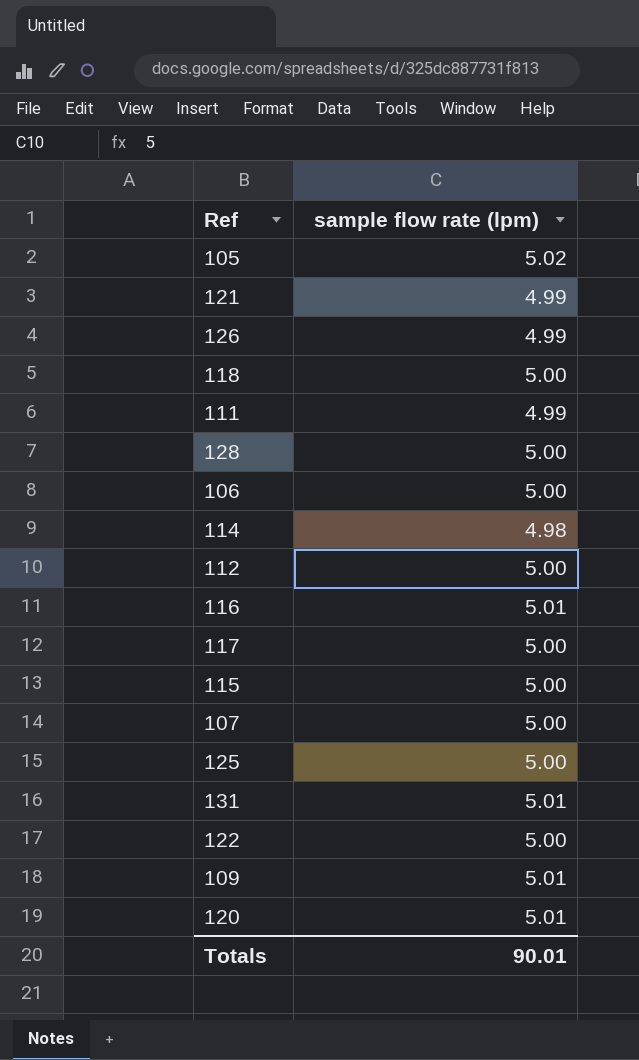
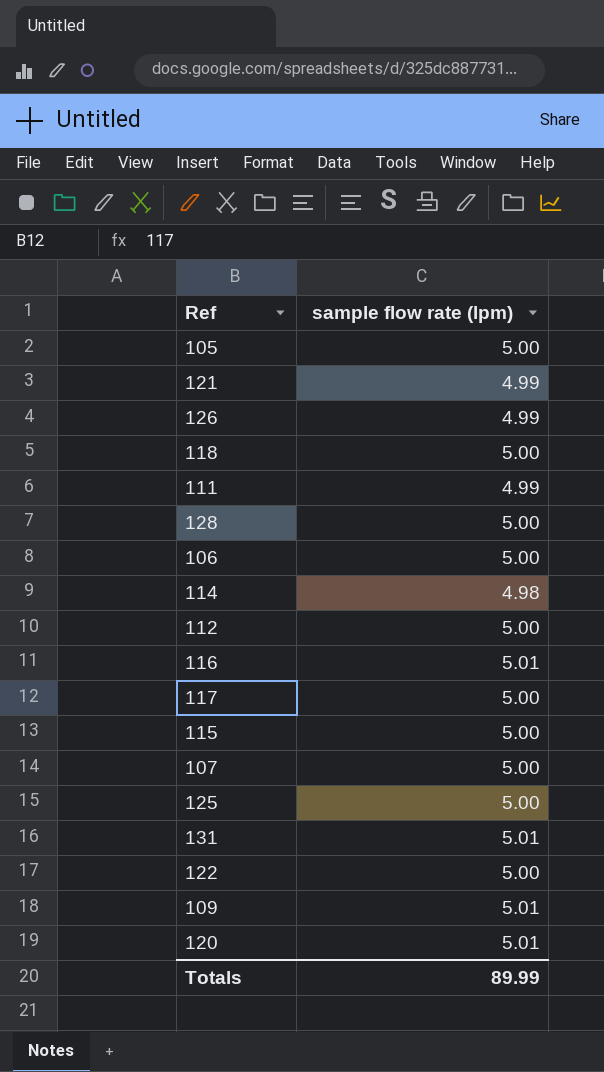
105 | sample flow rate (lpm): 5.02 -> 5.00
Totals | sample flow rate (lpm): 90.01 -> 89.99

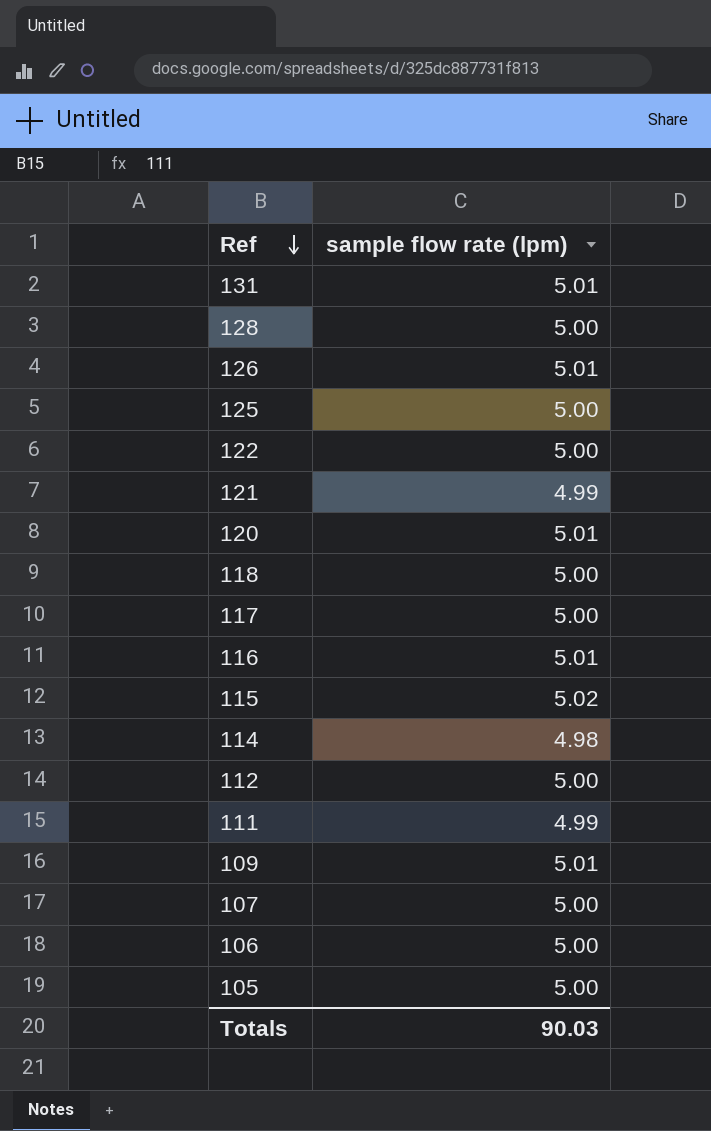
row order: none -> Ref descending
126 | sample flow rate (lpm): 4.99 -> 5.01
115 | sample flow rate (lpm): 5.00 -> 5.02
Totals | sample flow rate (lpm): 89.99 -> 90.03

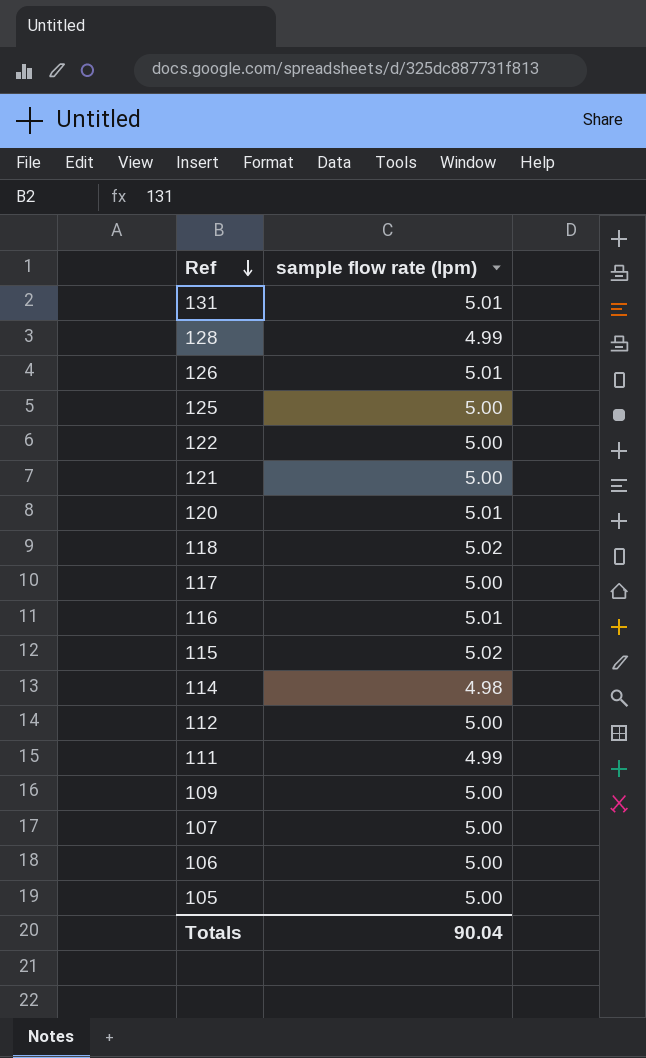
128 | sample flow rate (lpm): 5.00 -> 4.99
121 | sample flow rate (lpm): 4.99 -> 5.00
118 | sample flow rate (lpm): 5.00 -> 5.02
109 | sample flow rate (lpm): 5.01 -> 5.00
Totals | sample flow rate (lpm): 90.03 -> 90.04

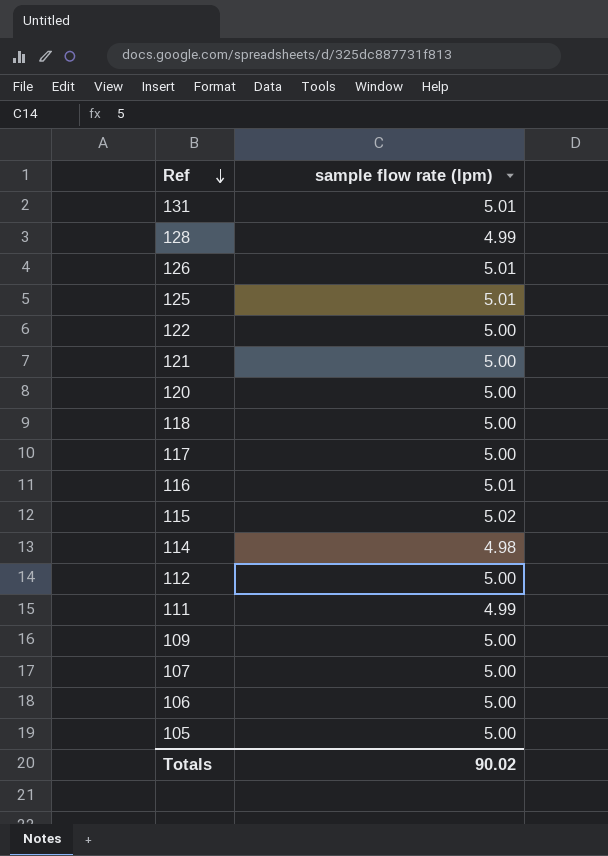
125 | sample flow rate (lpm): 5.00 -> 5.01
120 | sample flow rate (lpm): 5.01 -> 5.00
118 | sample flow rate (lpm): 5.02 -> 5.00
Totals | sample flow rate (lpm): 90.04 -> 90.02

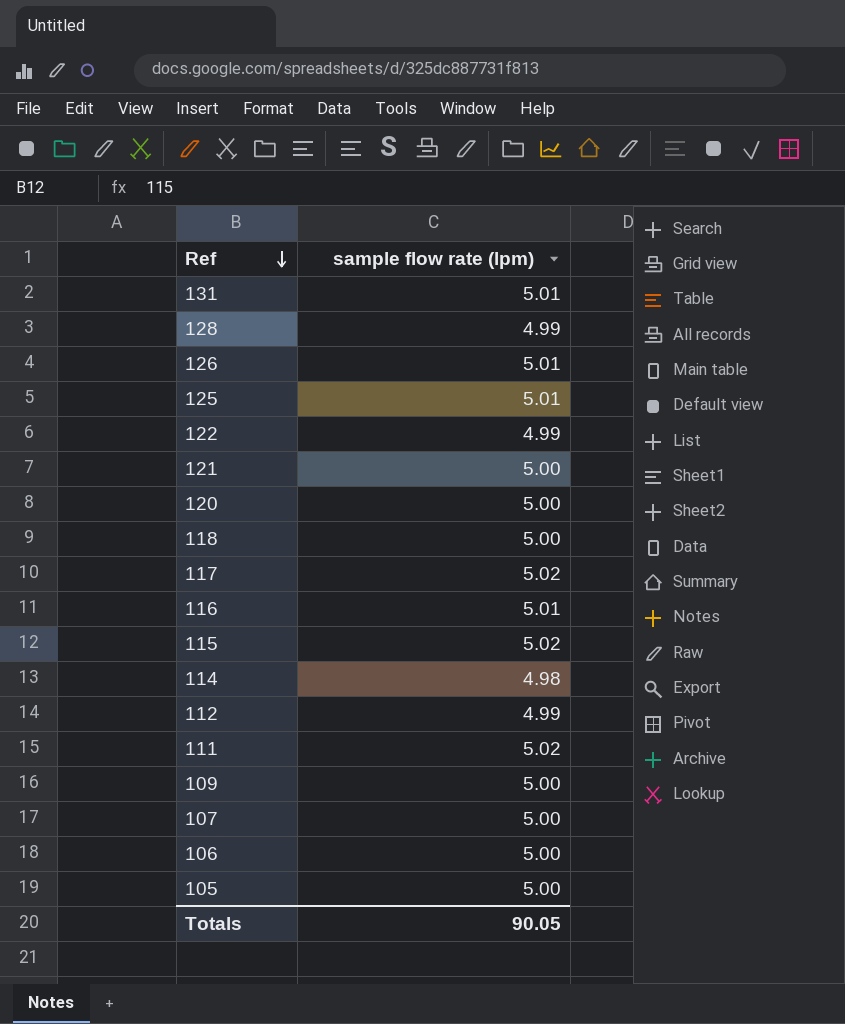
122 | sample flow rate (lpm): 5.00 -> 4.99
117 | sample flow rate (lpm): 5.00 -> 5.02
112 | sample flow rate (lpm): 5.00 -> 4.99
111 | sample flow rate (lpm): 4.99 -> 5.02
Totals | sample flow rate (lpm): 90.02 -> 90.05

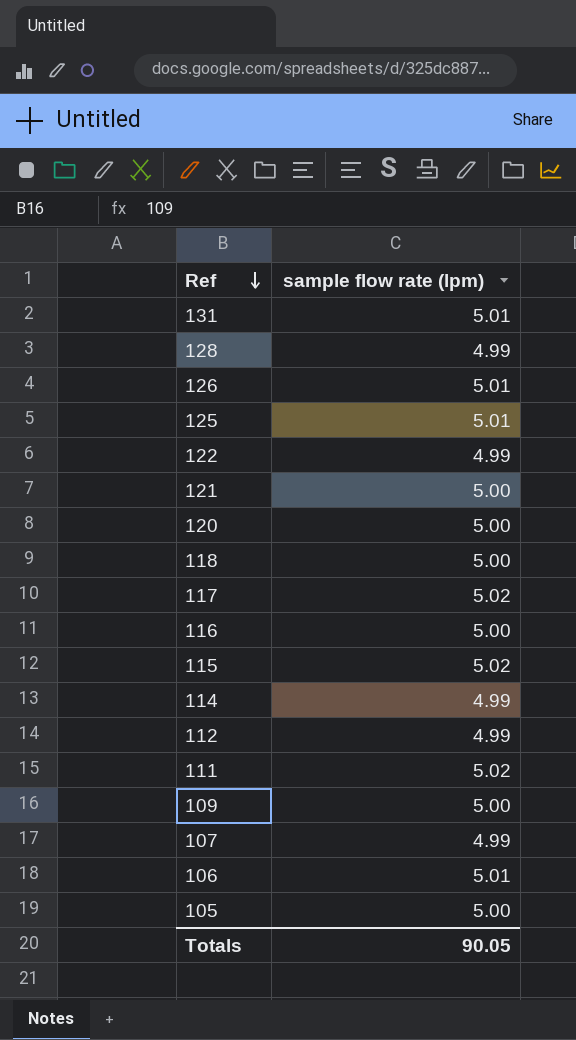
116 | sample flow rate (lpm): 5.01 -> 5.00
114 | sample flow rate (lpm): 4.98 -> 4.99
107 | sample flow rate (lpm): 5.00 -> 4.99
106 | sample flow rate (lpm): 5.00 -> 5.01

